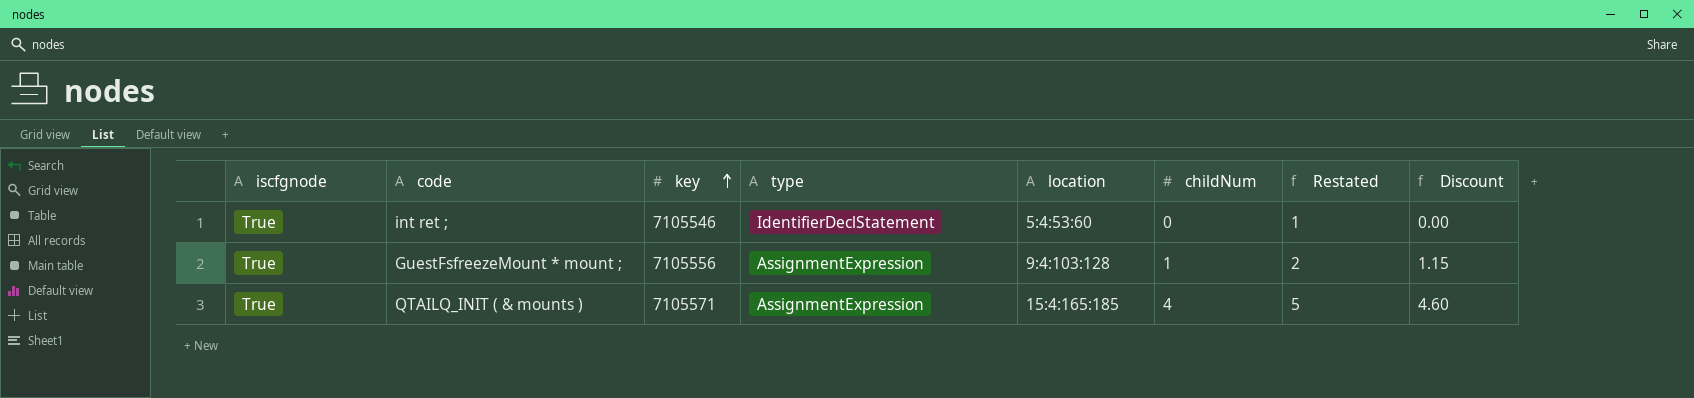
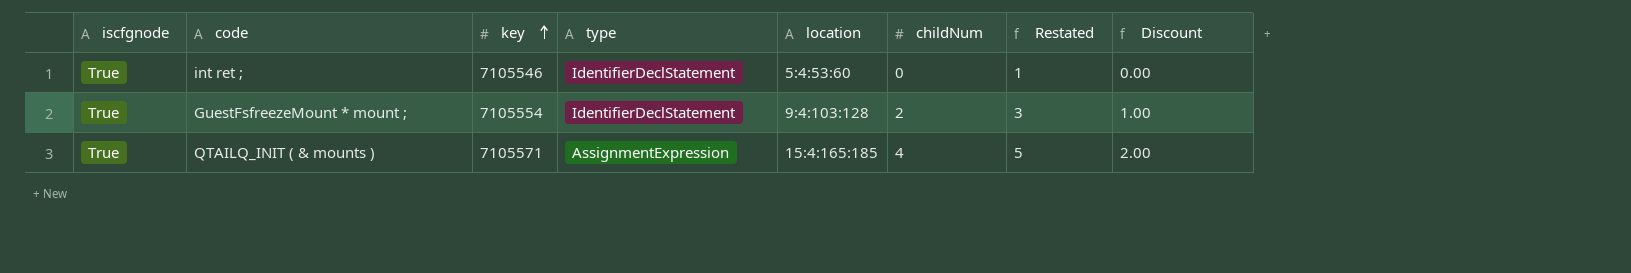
column Discount | formula: [childNum] * 1.15 -> [childNum] * 0.5
GuestFsfreezeMount * mount ; | key: 7105556 -> 7105554
GuestFsfreezeMount * mount ; | type: AssignmentExpression -> IdentifierDeclStatement
GuestFsfreezeMount * mount ; | childNum: 1 -> 2
GuestFsfreezeMount * mount ; | Restated: 2 -> 3

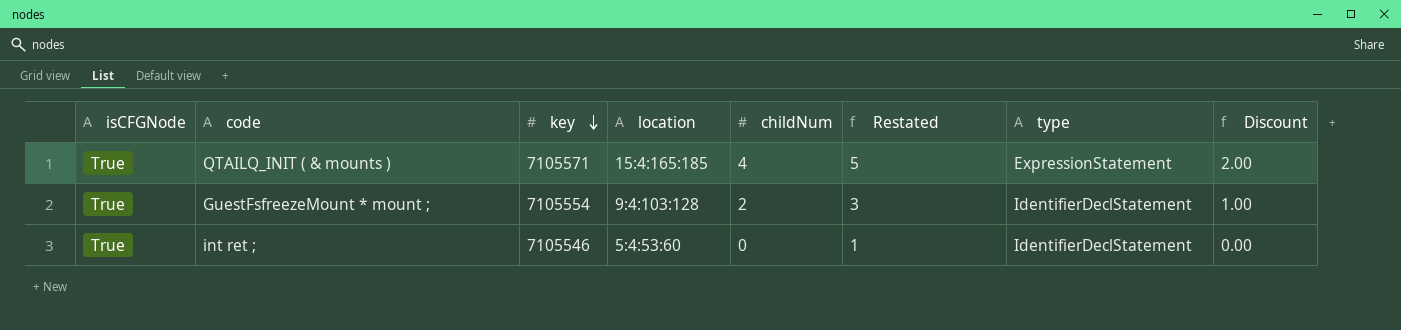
row order: key ascending -> key descending
column name: iscfgnode -> isCFGNode
column type | position: 4 -> 7
QTAILQ_INIT ( & mounts ) | type: AssignmentExpression -> ExpressionStatement

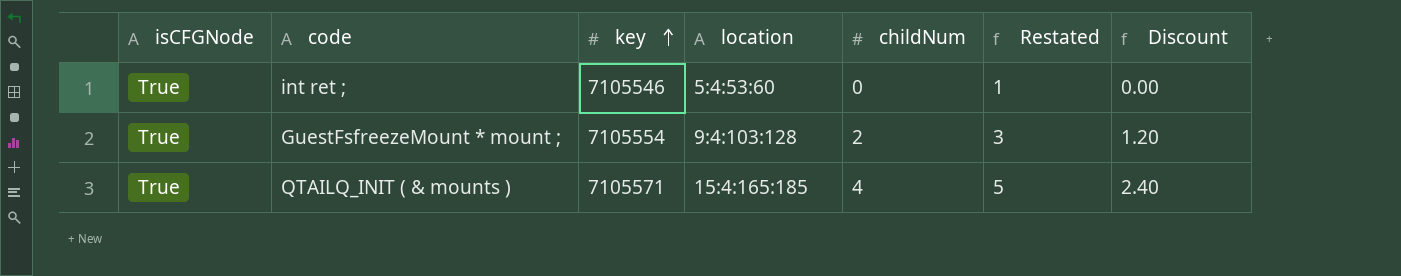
row order: key descending -> key ascending
column type | position: 7 -> none
column Discount | formula: [childNum] * 0.5 -> [childNum] * 0.6

